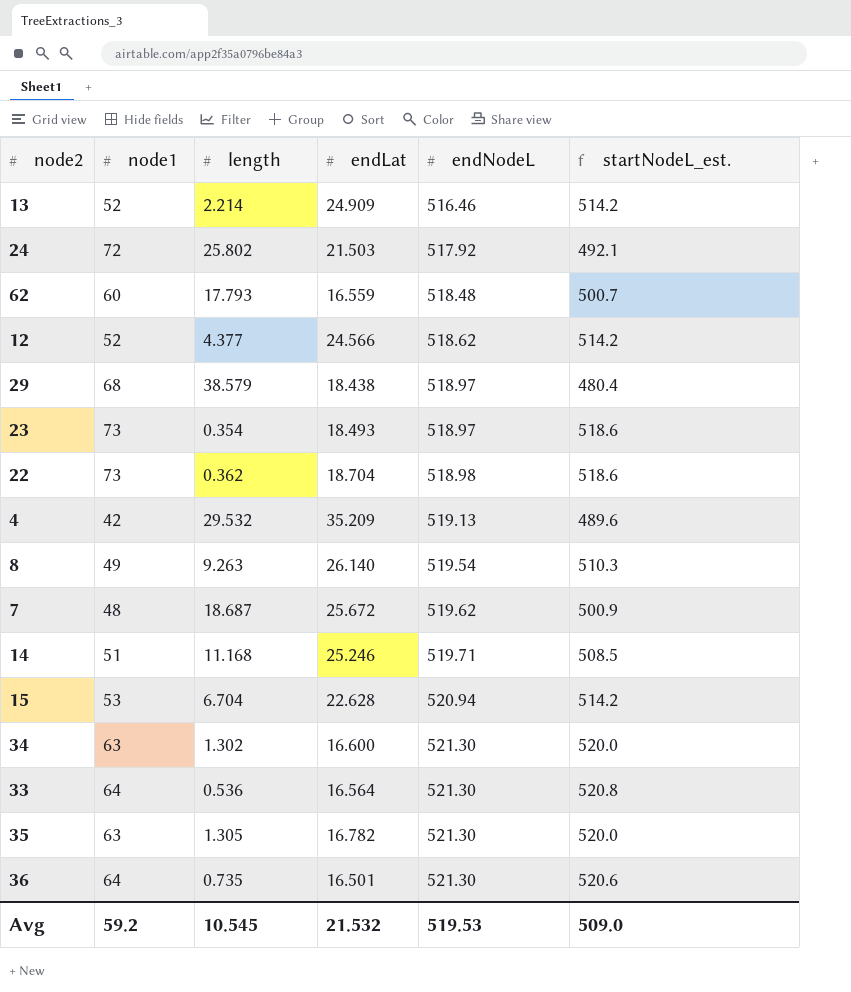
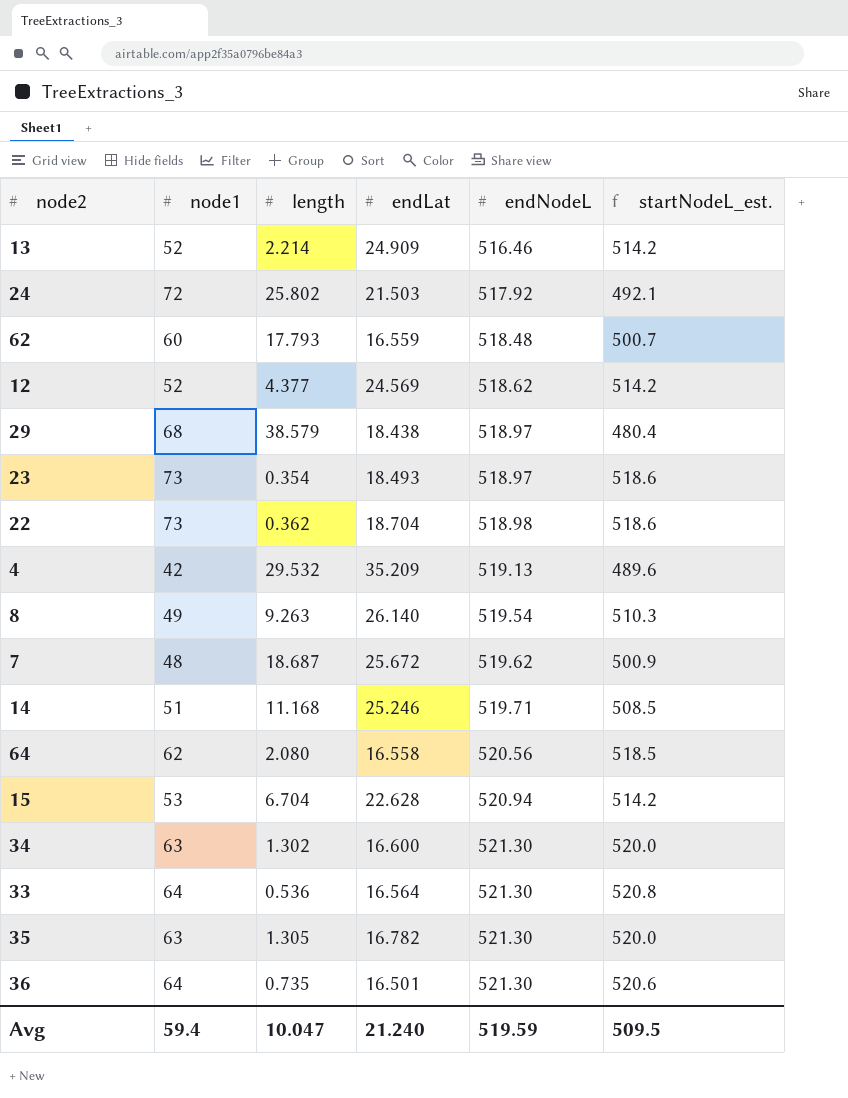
12 | endLat: 24.566 -> 24.569
row 64: none -> 62 | 2.080 | 16.558 | 520.56 | 518.5
Avg | node1: 59.2 -> 59.4
Avg | length: 10.545 -> 10.047
Avg | endLat: 21.532 -> 21.240
Avg | endNodeL: 519.53 -> 519.59
Avg | startNodeL_est.: 509.0 -> 509.5

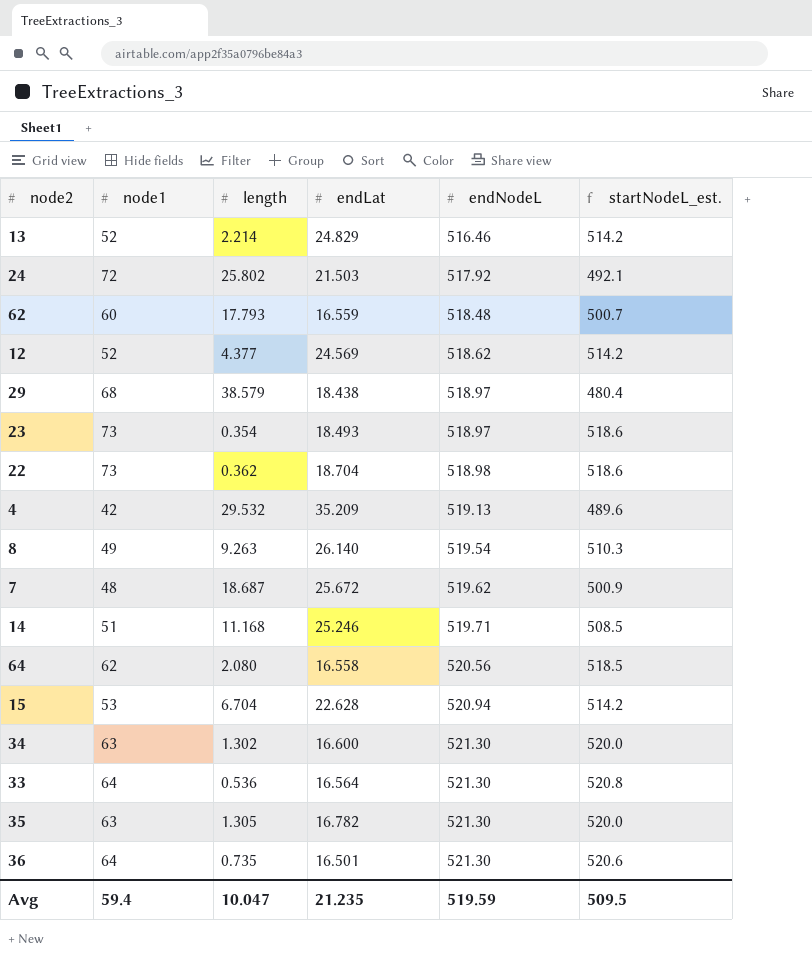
13 | endLat: 24.909 -> 24.829
Avg | endLat: 21.240 -> 21.235

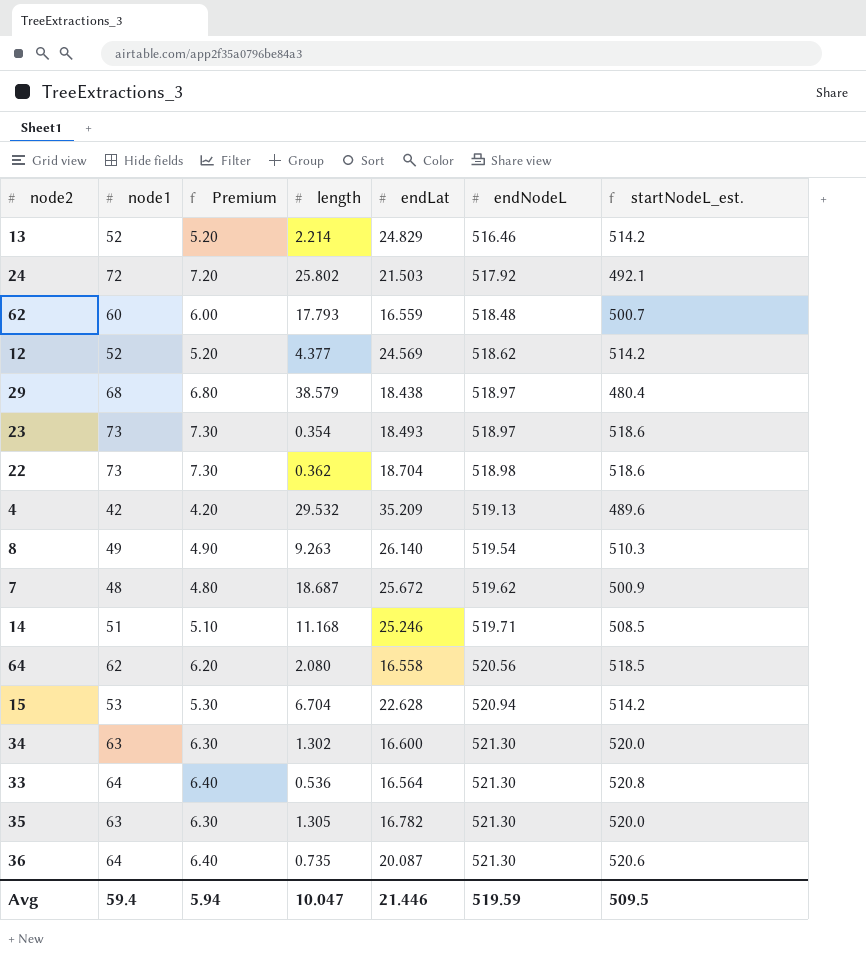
column Premium | formula: none -> [node1] * 0.1
36 | endLat: 16.501 -> 20.087
Avg | endLat: 21.235 -> 21.446

